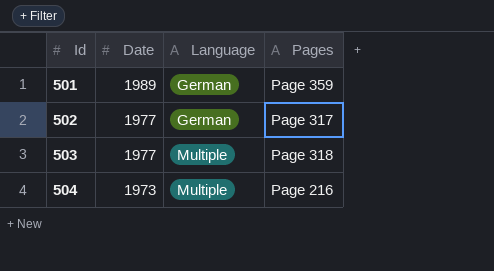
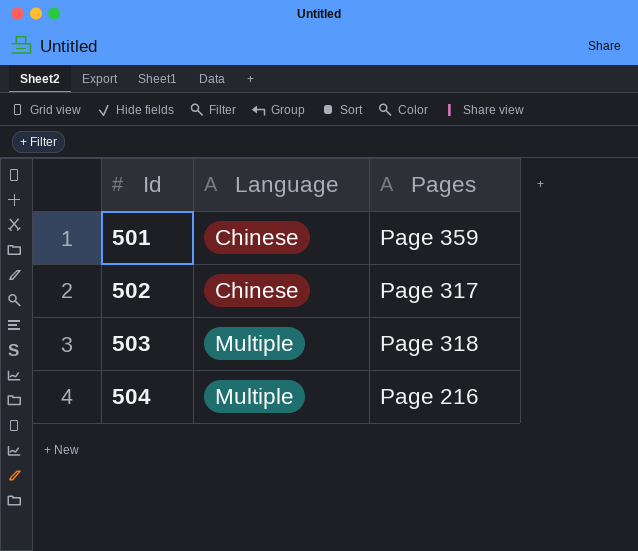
column Date | position: 2 -> none
501 | Language: German -> Chinese
502 | Language: German -> Chinese

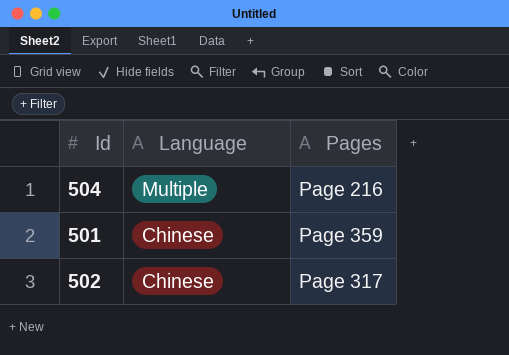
row order: Id ascending -> Language descending
row 503: Multiple | Page 318 -> none

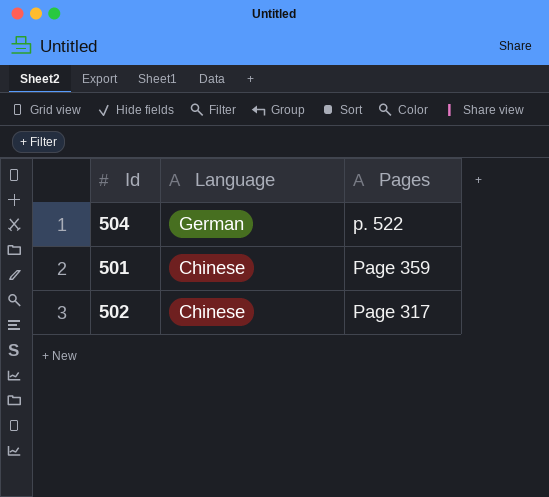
504 | Language: Multiple -> German
504 | Pages: Page 216 -> p. 522

